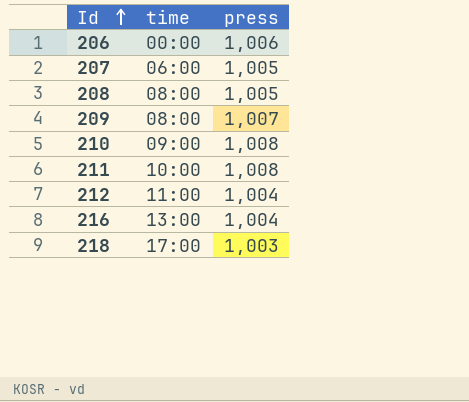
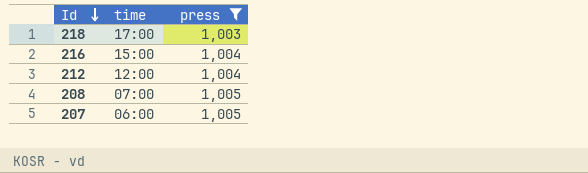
filter: none -> press <= 1,005
row order: Id ascending -> Id descending
216 | time: 13:00 -> 15:00
212 | time: 11:00 -> 12:00
208 | time: 08:00 -> 07:00

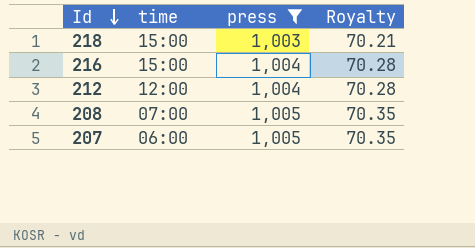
column Royalty | formula: none -> [press] * 0.07
218 | time: 17:00 -> 15:00

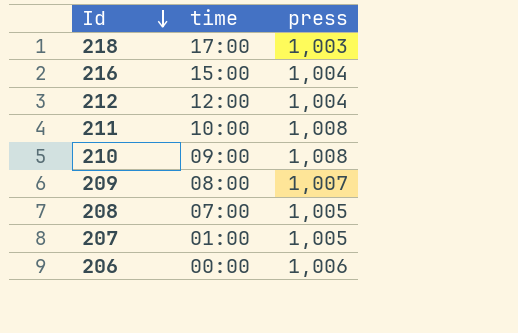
filter: press <= 1,005 -> none
column Royalty | formula: [press] * 0.07 -> none
218 | time: 15:00 -> 17:00
207 | time: 06:00 -> 01:00

